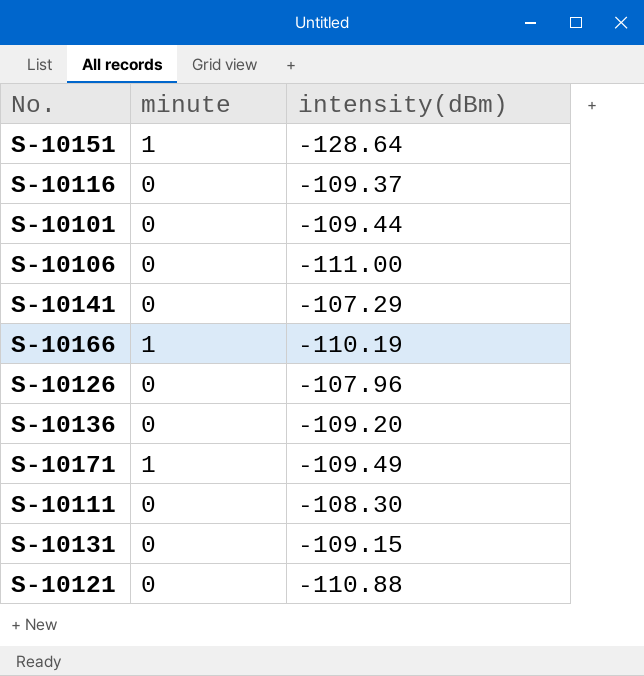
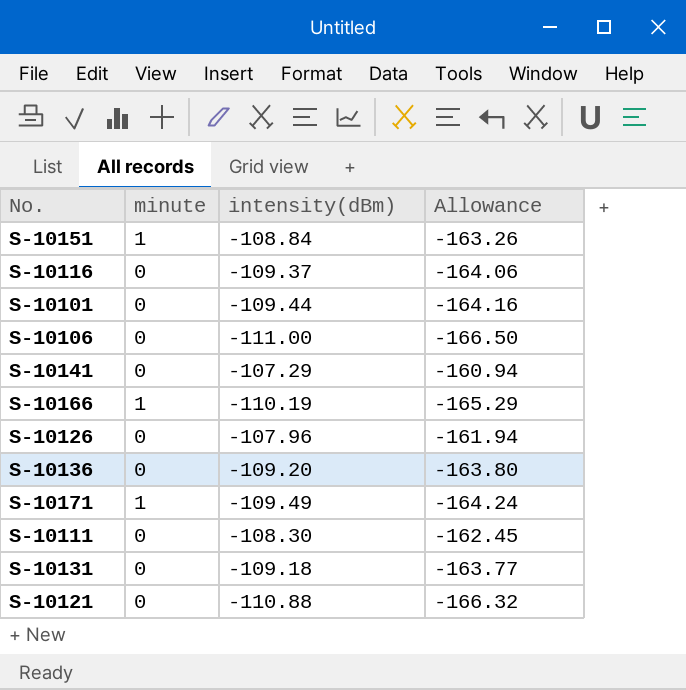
column Allowance | formula: none -> [intensity(dBm)] * 1.5
S-10151 | intensity(dBm): -128.64 -> -108.84
S-10131 | intensity(dBm): -109.15 -> -109.18

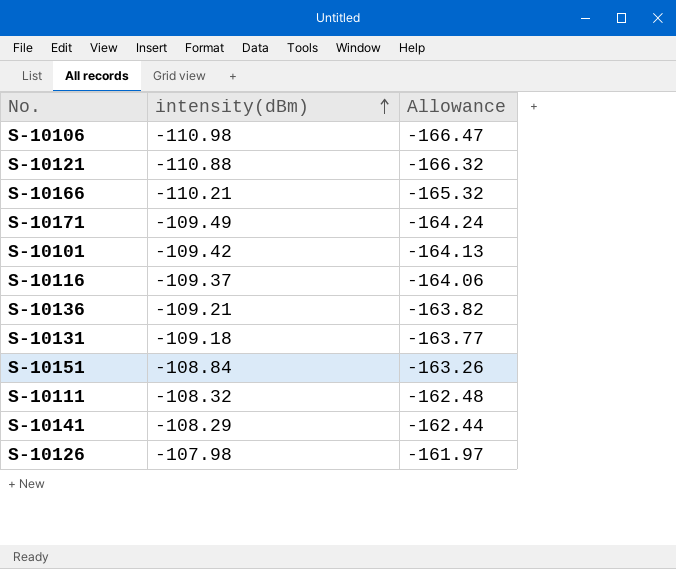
row order: none -> intensity(dBm) ascending
column minute | position: 2 -> none
S-10106 | intensity(dBm): -111.00 -> -110.98
S-10106 | Allowance: -166.50 -> -166.47
S-10166 | intensity(dBm): -110.19 -> -110.21
S-10166 | Allowance: -165.29 -> -165.32
S-10101 | intensity(dBm): -109.44 -> -109.42
S-10101 | Allowance: -164.16 -> -164.13
S-10136 | intensity(dBm): -109.20 -> -109.21
S-10136 | Allowance: -163.80 -> -163.82
S-10111 | intensity(dBm): -108.30 -> -108.32
S-10111 | Allowance: -162.45 -> -162.48
S-10141 | intensity(dBm): -107.29 -> -108.29
S-10141 | Allowance: -160.94 -> -162.44
S-10126 | intensity(dBm): -107.96 -> -107.98
S-10126 | Allowance: -161.94 -> -161.97

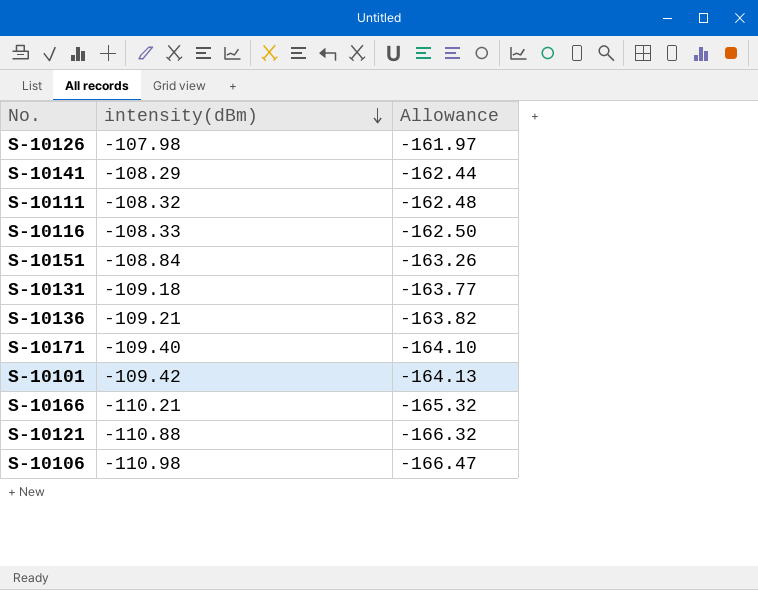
row order: intensity(dBm) ascending -> intensity(dBm) descending
S-10116 | intensity(dBm): -109.37 -> -108.33
S-10116 | Allowance: -164.06 -> -162.50
S-10171 | intensity(dBm): -109.49 -> -109.40
S-10171 | Allowance: -164.24 -> -164.10

